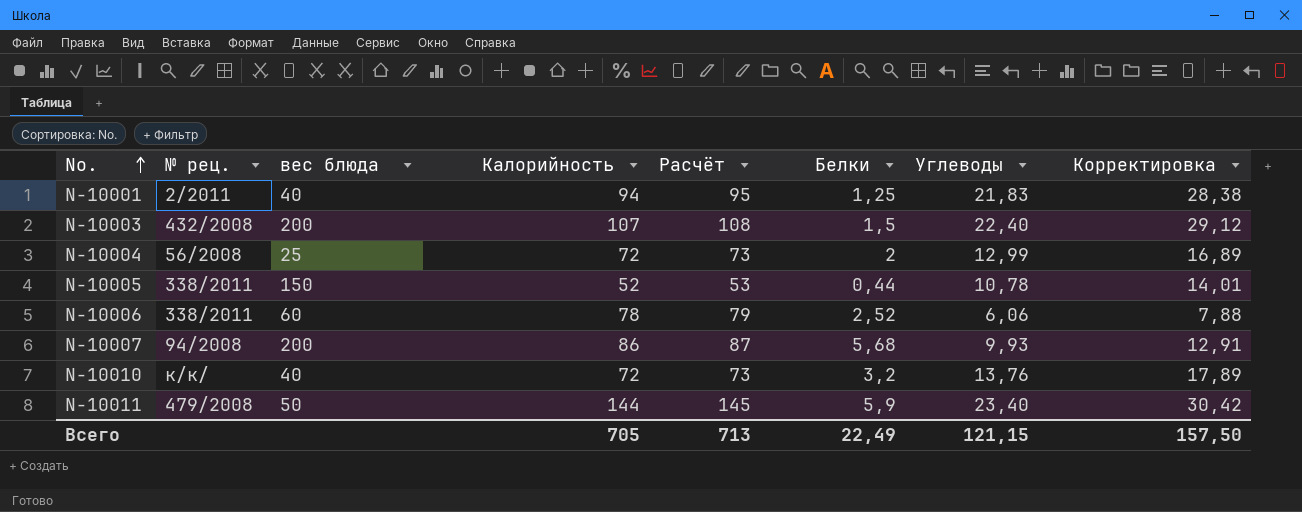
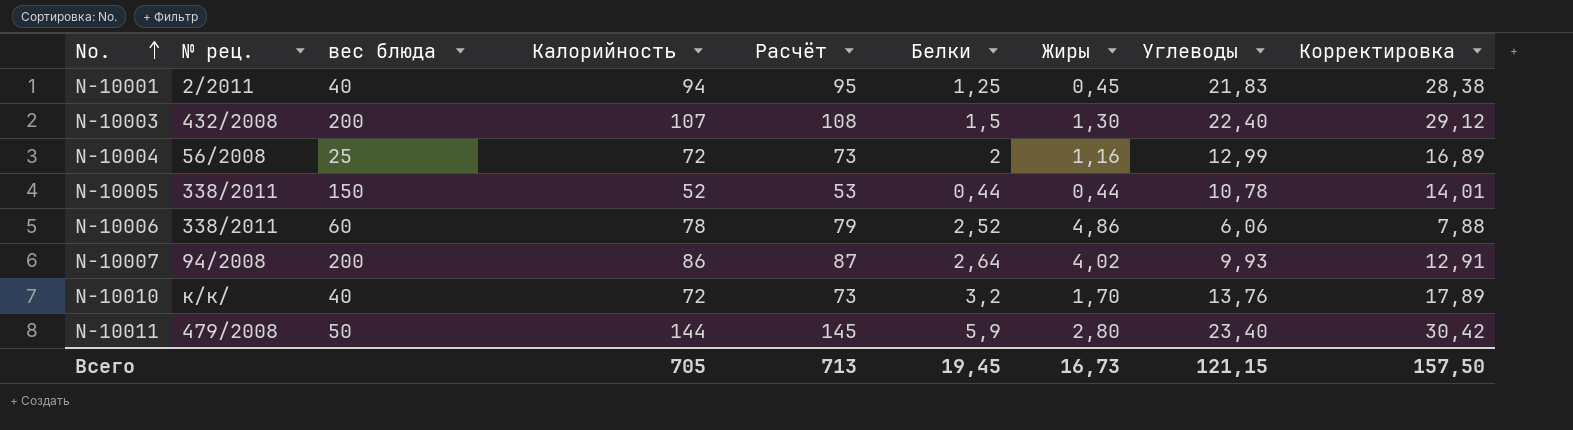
column Жиры | position: none -> 7
N-10007 | Белки: 5,68 -> 2,64
Всего | Белки: 22,49 -> 19,45

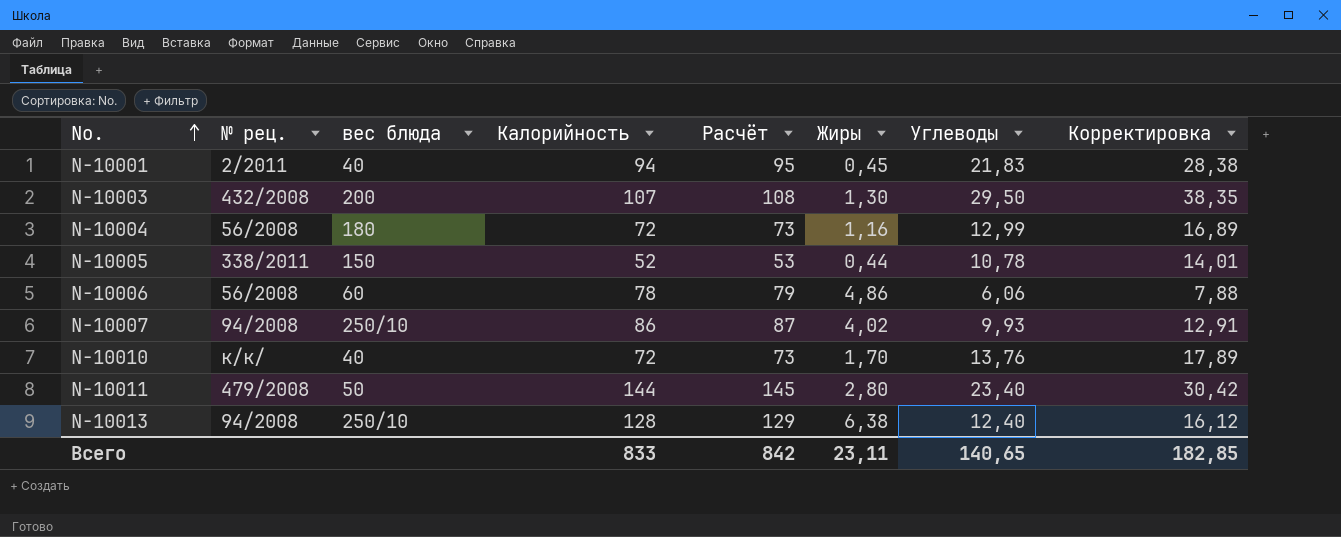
column Белки | position: 6 -> none
N-10003 | Углеводы: 22,40 -> 29,50
N-10003 | Корректировка: 29,12 -> 38,35
N-10004 | вес блюда: 25 -> 180
N-10006 | № рец.: 338/2011 -> 56/2008
N-10007 | вес блюда: 200 -> 250/10
row N-10013: none -> 94/2008 | 250/10 | 128 | 129 | 6,38 | 12,40 | 16,12
Всего | Калорийность: 705 -> 833
Всего | Расчёт: 713 -> 842
Всего | Жиры: 16,73 -> 23,11
Всего | Углеводы: 121,15 -> 140,65
Всего | Корректировка: 157,50 -> 182,85

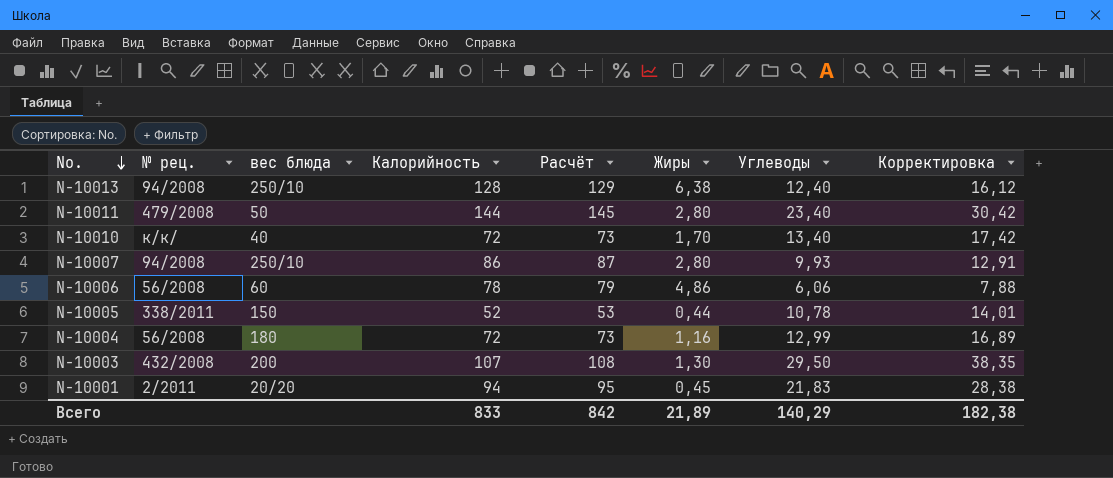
row order: No. ascending -> No. descending
N-10010 | Углеводы: 13,76 -> 13,40
N-10010 | Корректировка: 17,89 -> 17,42
N-10007 | Жиры: 4,02 -> 2,80
N-10001 | вес блюда: 40 -> 20/20
Всего | Жиры: 23,11 -> 21,89
Всего | Углеводы: 140,65 -> 140,29
Всего | Корректировка: 182,85 -> 182,38

